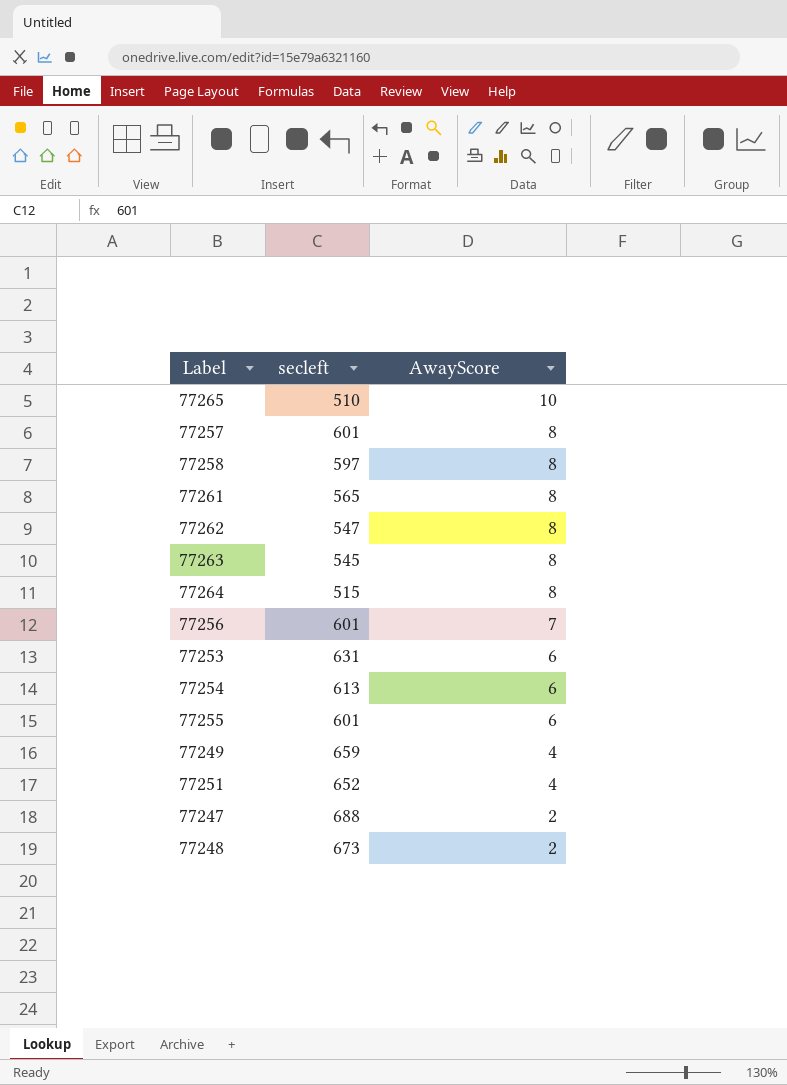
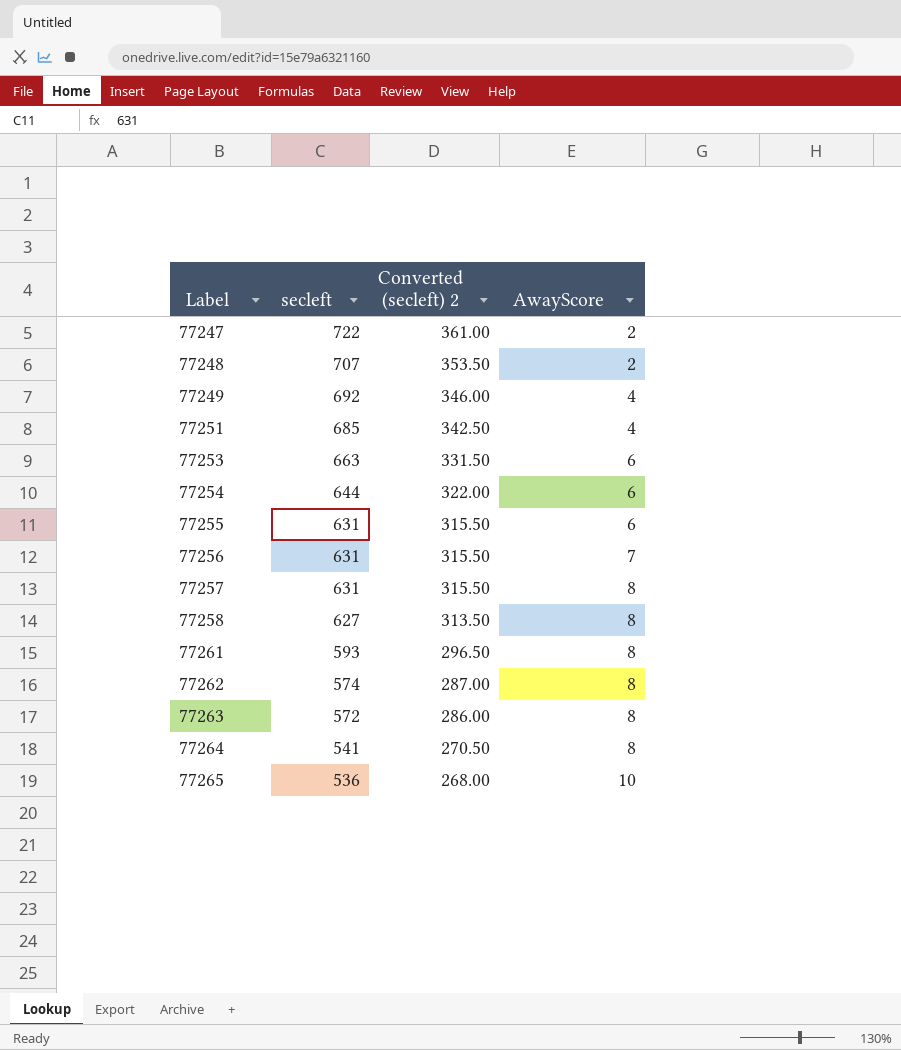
row order: AwayScore descending -> Label ascending
column Converted (secleft) 2 | formula: none -> [secleft] * 0.5
77247 | secleft: 688 -> 722
77248 | secleft: 673 -> 707
77249 | secleft: 659 -> 692
77251 | secleft: 652 -> 685
77253 | secleft: 631 -> 663
77254 | secleft: 613 -> 644
77255 | secleft: 601 -> 631
77256 | secleft: 601 -> 631
77257 | secleft: 601 -> 631
77258 | secleft: 597 -> 627
77261 | secleft: 565 -> 593
77262 | secleft: 547 -> 574
77263 | secleft: 545 -> 572
77264 | secleft: 515 -> 541
77265 | secleft: 510 -> 536

